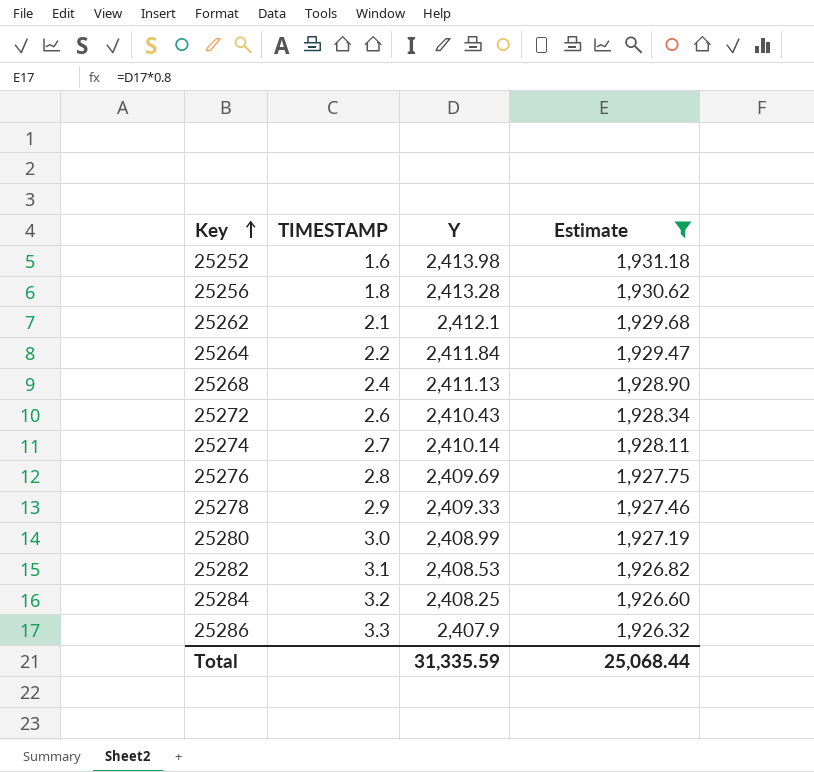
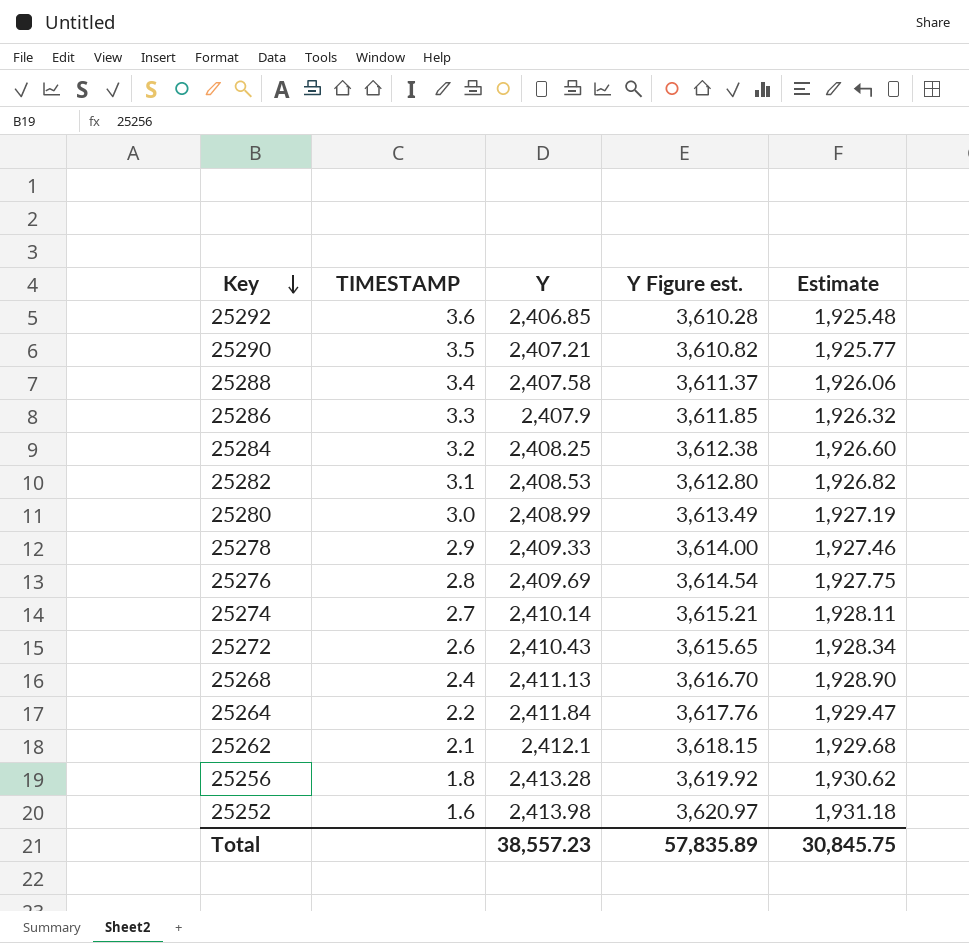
filter: Estimate >= 1,926.32 -> none
row order: Key ascending -> Key descending
column Y Figure est. | formula: none -> [Y] * 1.5
Total | Y: 31,335.59 -> 38,557.23
Total | Estimate: 25,068.44 -> 30,845.75

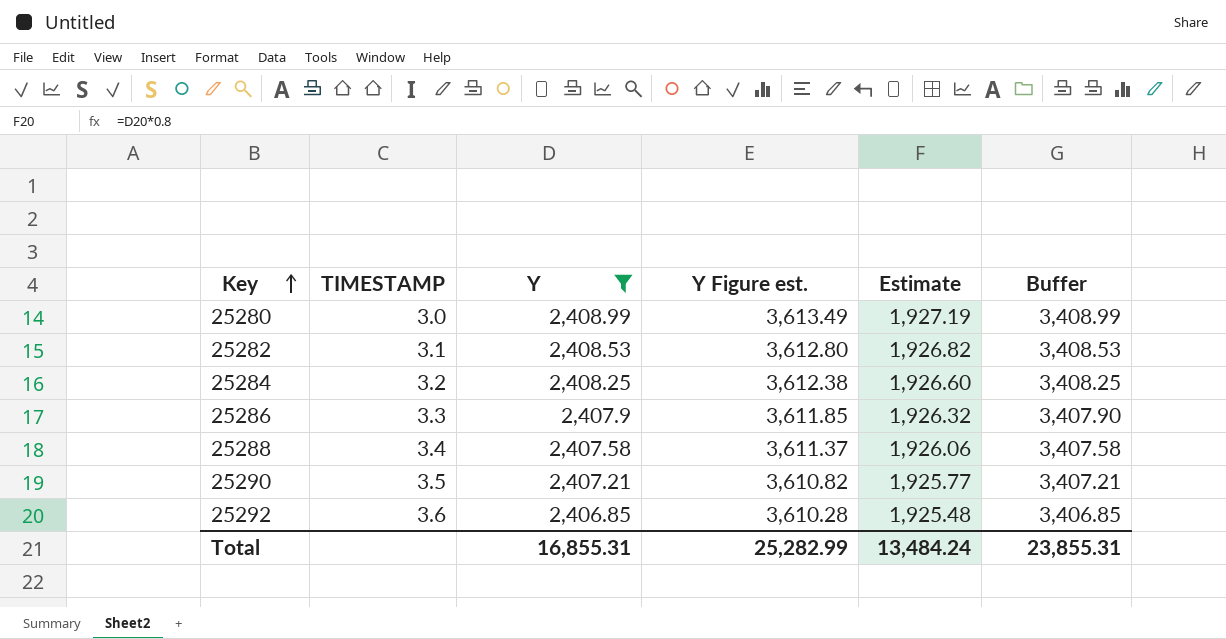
filter: none -> Y <= 2,408.99
row order: Key descending -> Key ascending
column Buffer | formula: none -> [Y] + 1000
Total | Y: 38,557.23 -> 16,855.31
Total | Y Figure est.: 57,835.89 -> 25,282.99
Total | Estimate: 30,845.75 -> 13,484.24

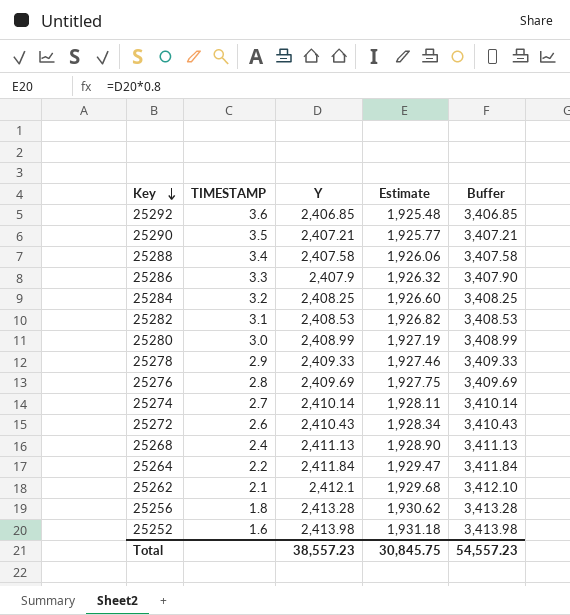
filter: Y <= 2,408.99 -> none
row order: Key ascending -> Key descending
column Y Figure est. | formula: [Y] * 1.5 -> none
Total | Y: 16,855.31 -> 38,557.23
Total | Estimate: 13,484.24 -> 30,845.75
Total | Buffer: 23,855.31 -> 54,557.23

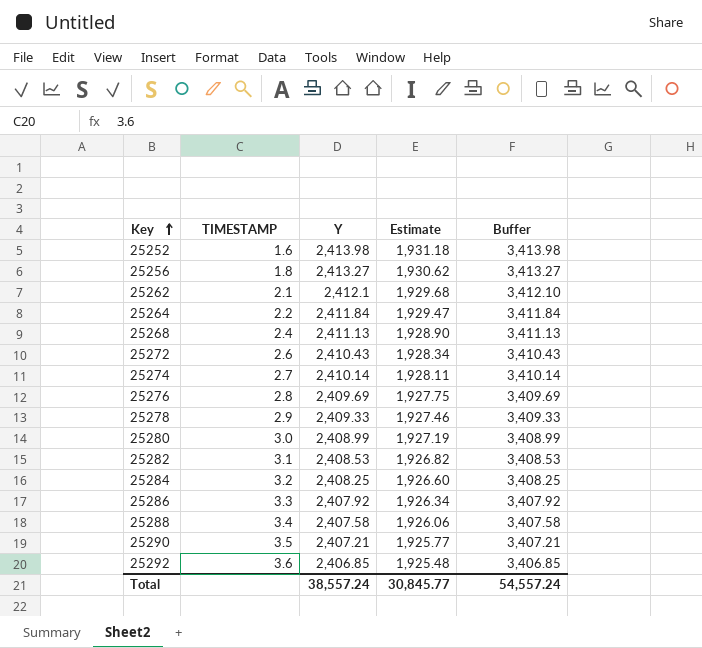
row order: Key descending -> Key ascending
25256 | Y: 2,413.28 -> 2,413.27
25256 | Buffer: 3,413.28 -> 3,413.27
25286 | Y: 2,407.9 -> 2,407.92
25286 | Estimate: 1,926.32 -> 1,926.34
25286 | Buffer: 3,407.90 -> 3,407.92
Total | Y: 38,557.23 -> 38,557.24
Total | Estimate: 30,845.75 -> 30,845.77
Total | Buffer: 54,557.23 -> 54,557.24

